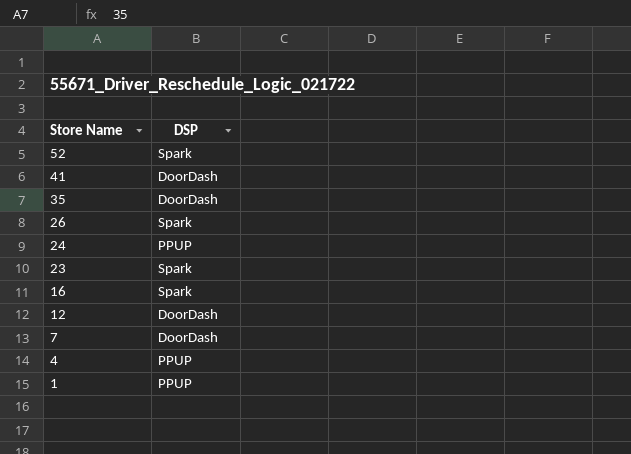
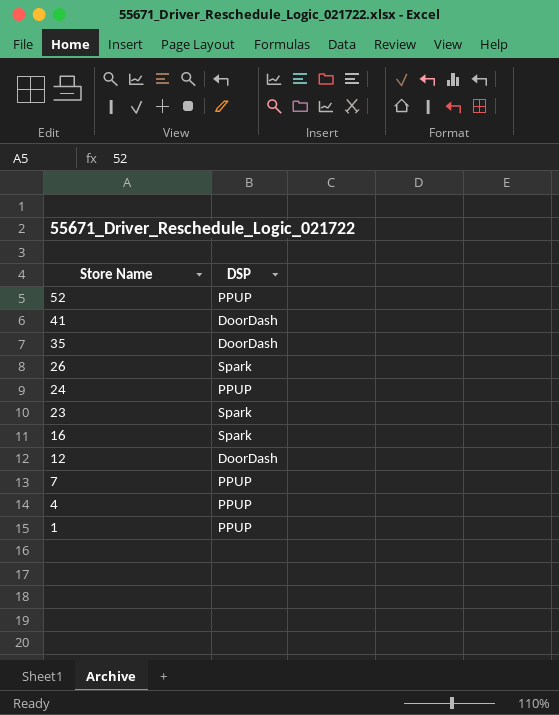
52 | DSP: Spark -> PPUP
7 | DSP: DoorDash -> PPUP

